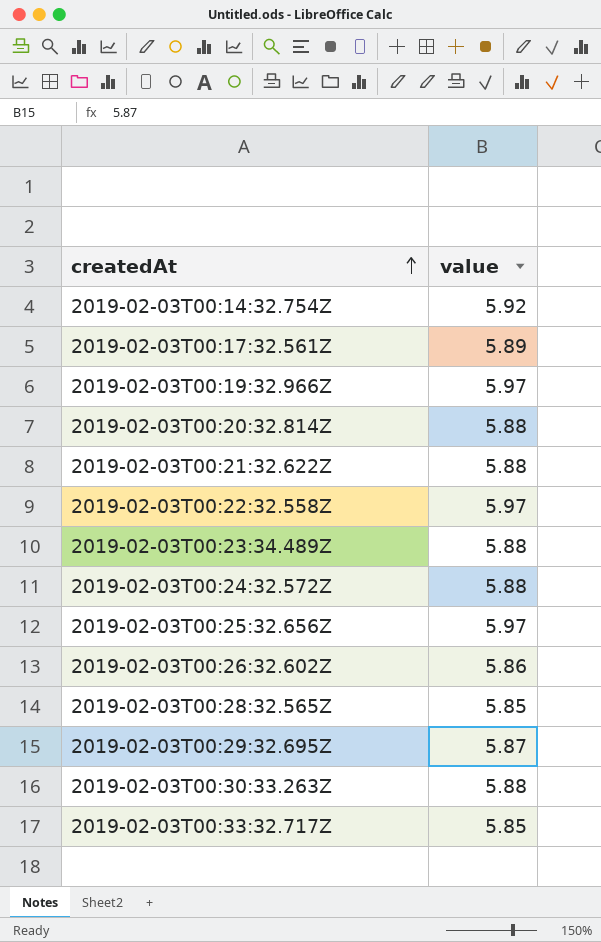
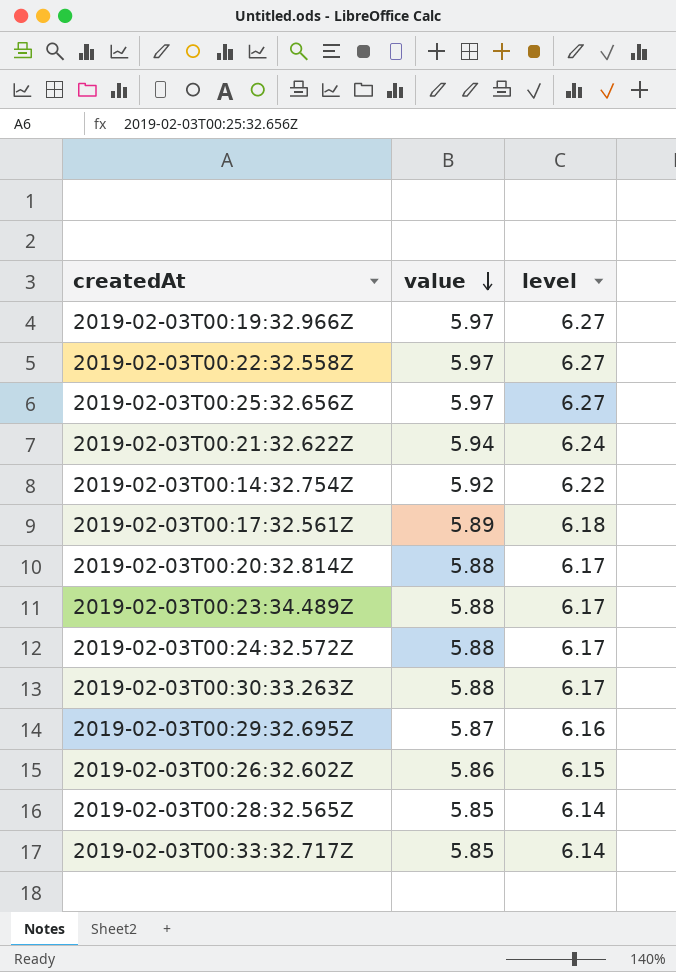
row order: createdAt ascending -> value descending
column level | formula: none -> [value] * 1.05
2019-02-03T00:21:32.622Z | value: 5.88 -> 5.94

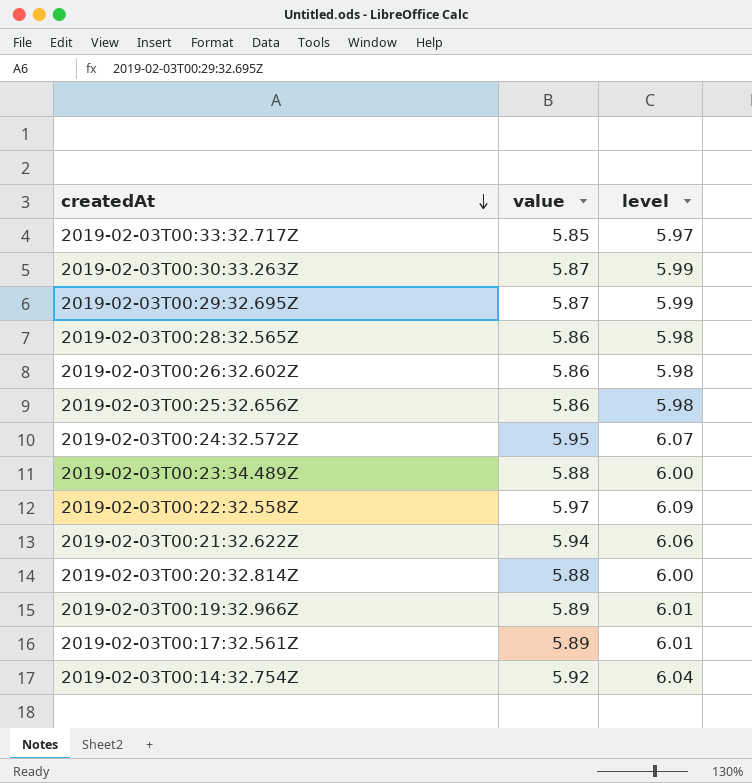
row order: value descending -> createdAt descending
column level | formula: [value] * 1.05 -> [value] * 1.02
2019-02-03T00:30:33.263Z | value: 5.88 -> 5.87
2019-02-03T00:28:32.565Z | value: 5.85 -> 5.86
2019-02-03T00:25:32.656Z | value: 5.97 -> 5.86
2019-02-03T00:24:32.572Z | value: 5.88 -> 5.95
2019-02-03T00:19:32.966Z | value: 5.97 -> 5.89

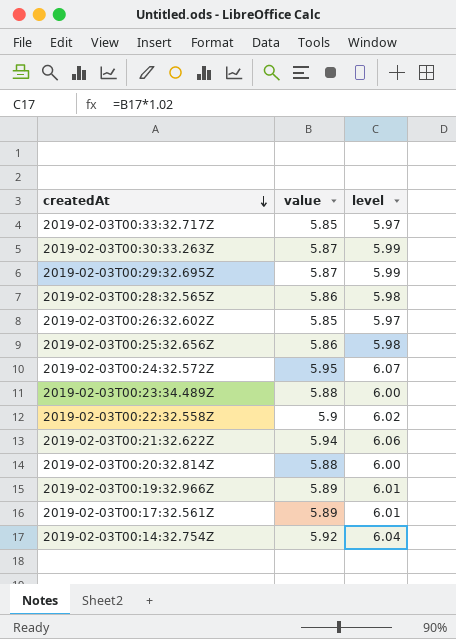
2019-02-03T00:26:32.602Z | value: 5.86 -> 5.85
2019-02-03T00:26:32.602Z | level: 5.98 -> 5.97
2019-02-03T00:22:32.558Z | value: 5.97 -> 5.9
2019-02-03T00:22:32.558Z | level: 6.09 -> 6.02

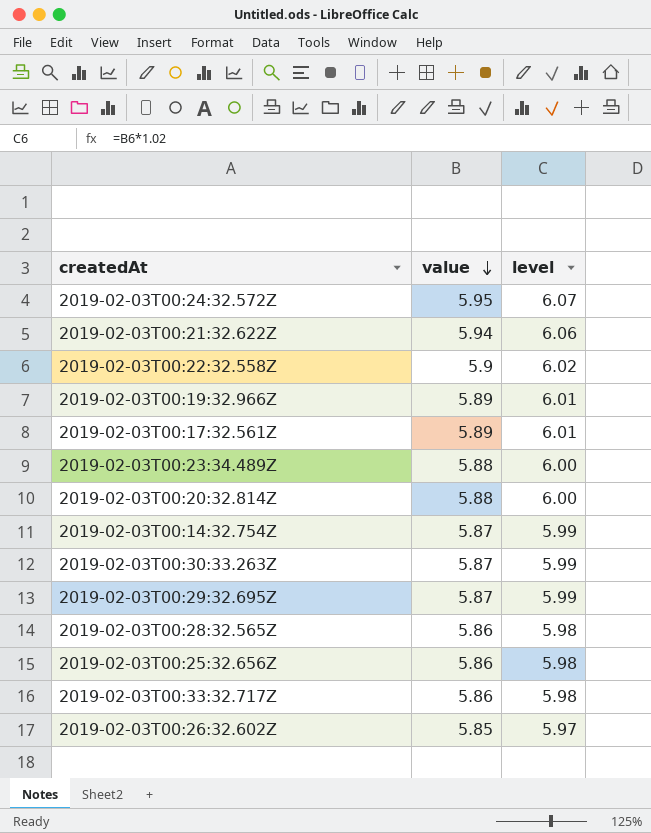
row order: createdAt descending -> value descending
2019-02-03T00:14:32.754Z | value: 5.92 -> 5.87
2019-02-03T00:14:32.754Z | level: 6.04 -> 5.99
2019-02-03T00:33:32.717Z | value: 5.85 -> 5.86
2019-02-03T00:33:32.717Z | level: 5.97 -> 5.98

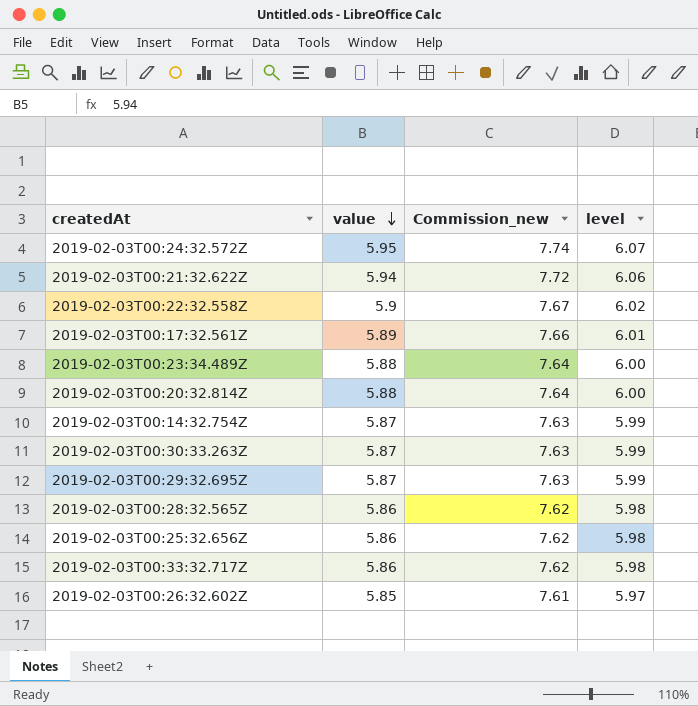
column Commission_new | formula: none -> [value] * 1.3
row 2019-02-03T00:19:32.966Z: 5.89 | 6.01 -> none

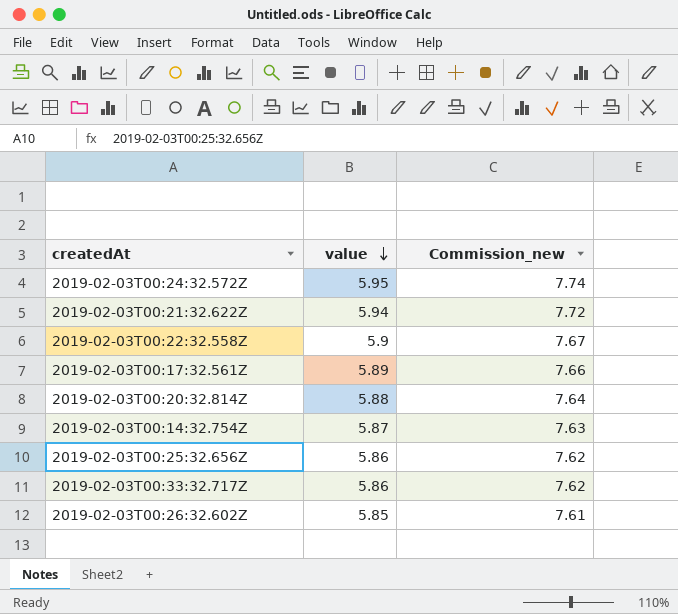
column level | formula: [value] * 1.02 -> none
row 2019-02-03T00:23:34.489Z: 5.88 | 7.64 | 6.00 -> none
row 2019-02-03T00:30:33.263Z: 5.87 | 7.63 | 5.99 -> none
row 2019-02-03T00:29:32.695Z: 5.87 | 7.63 | 5.99 -> none
row 2019-02-03T00:28:32.565Z: 5.86 | 7.62 | 5.98 -> none

